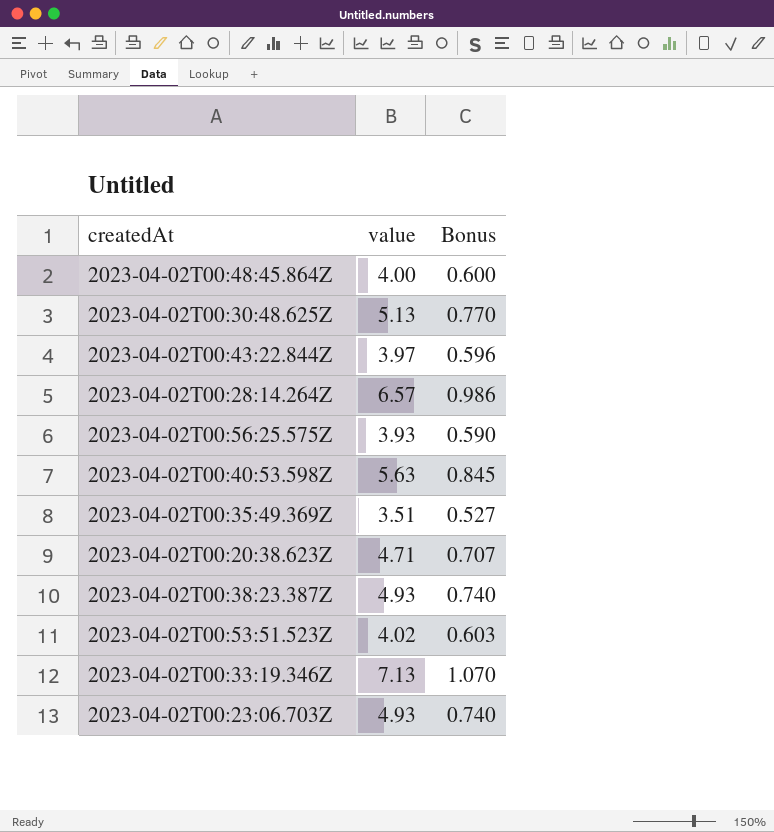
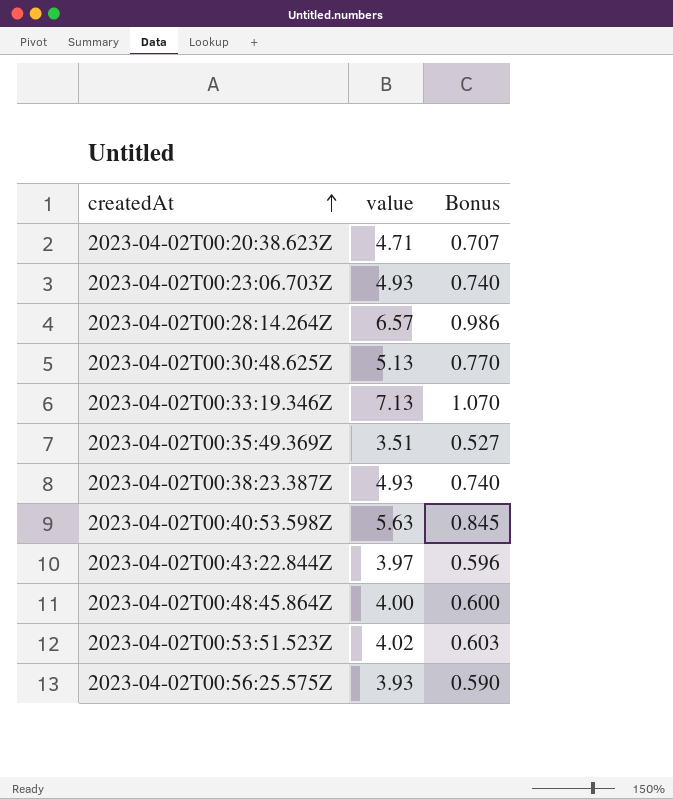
row order: none -> createdAt ascending

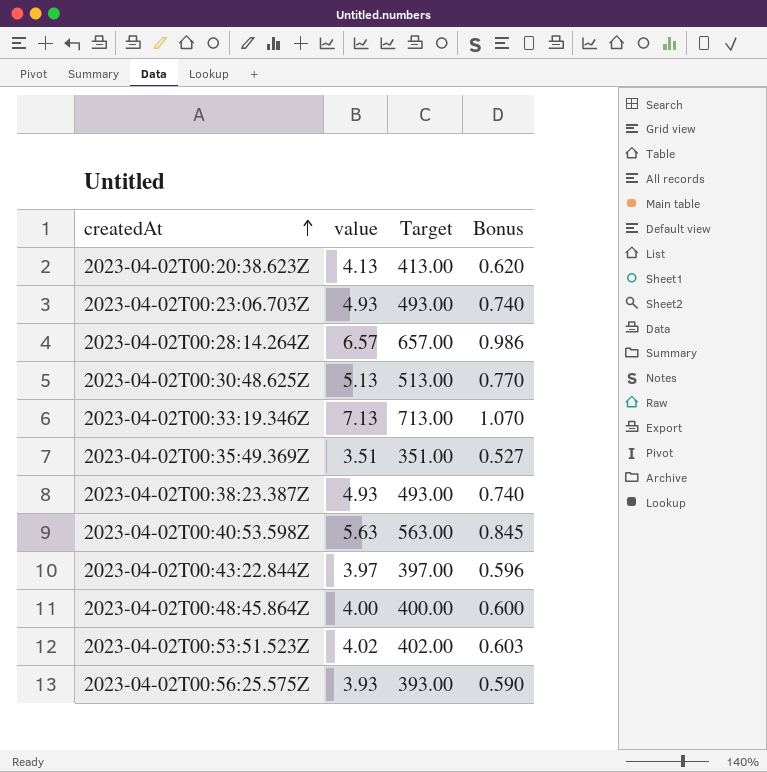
column Target | formula: none -> [value] * 100
2023-04-02T00:20:38.623Z | value: 4.71 -> 4.13
2023-04-02T00:20:38.623Z | Bonus: 0.707 -> 0.620

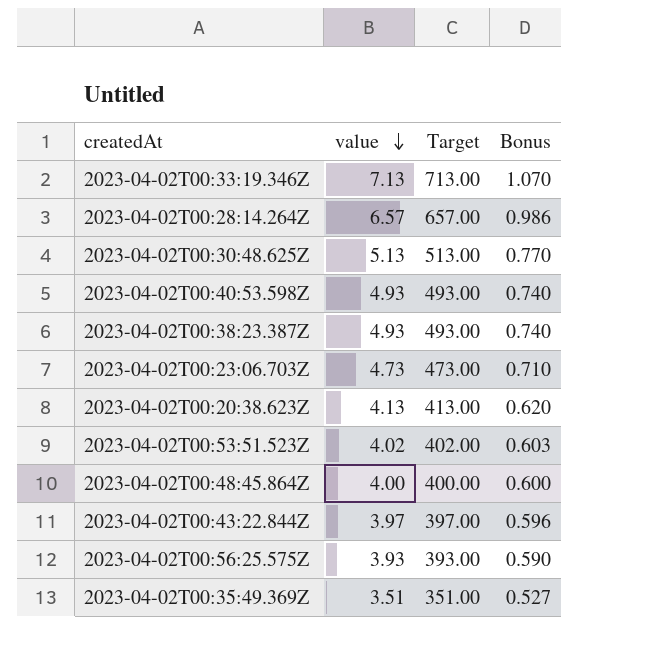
row order: createdAt ascending -> value descending
2023-04-02T00:40:53.598Z | value: 5.63 -> 4.93
2023-04-02T00:40:53.598Z | Target: 563.00 -> 493.00
2023-04-02T00:40:53.598Z | Bonus: 0.845 -> 0.740
2023-04-02T00:23:06.703Z | value: 4.93 -> 4.73
2023-04-02T00:23:06.703Z | Target: 493.00 -> 473.00
2023-04-02T00:23:06.703Z | Bonus: 0.740 -> 0.710

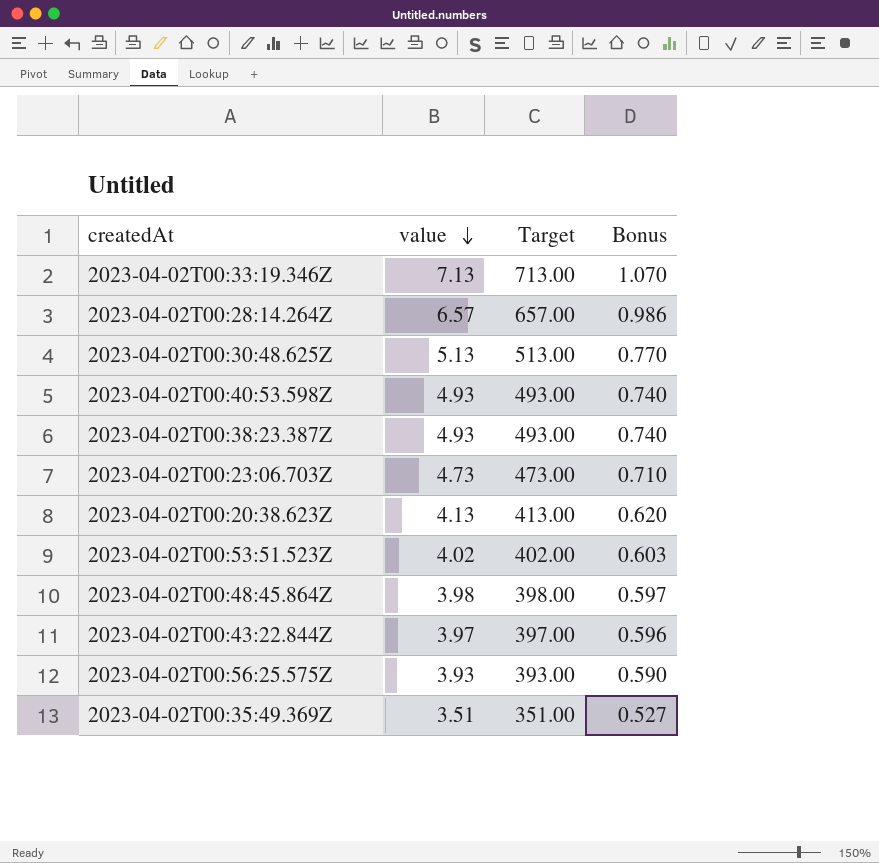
2023-04-02T00:48:45.864Z | value: 4.00 -> 3.98
2023-04-02T00:48:45.864Z | Target: 400.00 -> 398.00
2023-04-02T00:48:45.864Z | Bonus: 0.600 -> 0.597

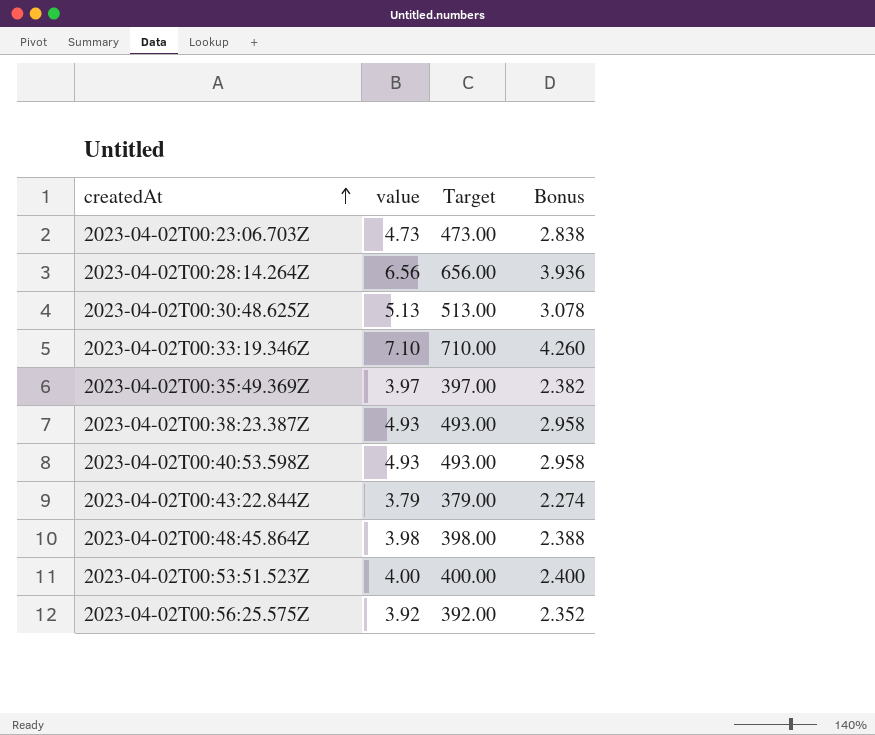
row order: value descending -> createdAt ascending
column Bonus | formula: [value] * 0.15 -> [value] * 0.6
row 2023-04-02T00:20:38.623Z: 4.13 | 413.00 | 0.620 -> none
2023-04-02T00:28:14.264Z | value: 6.57 -> 6.56
2023-04-02T00:28:14.264Z | Target: 657.00 -> 656.00
2023-04-02T00:33:19.346Z | value: 7.13 -> 7.10
2023-04-02T00:33:19.346Z | Target: 713.00 -> 710.00
2023-04-02T00:35:49.369Z | value: 3.51 -> 3.97
2023-04-02T00:35:49.369Z | Target: 351.00 -> 397.00
2023-04-02T00:43:22.844Z | value: 3.97 -> 3.79
2023-04-02T00:43:22.844Z | Target: 397.00 -> 379.00
2023-04-02T00:53:51.523Z | value: 4.02 -> 4.00
2023-04-02T00:53:51.523Z | Target: 402.00 -> 400.00
2023-04-02T00:56:25.575Z | value: 3.93 -> 3.92
2023-04-02T00:56:25.575Z | Target: 393.00 -> 392.00

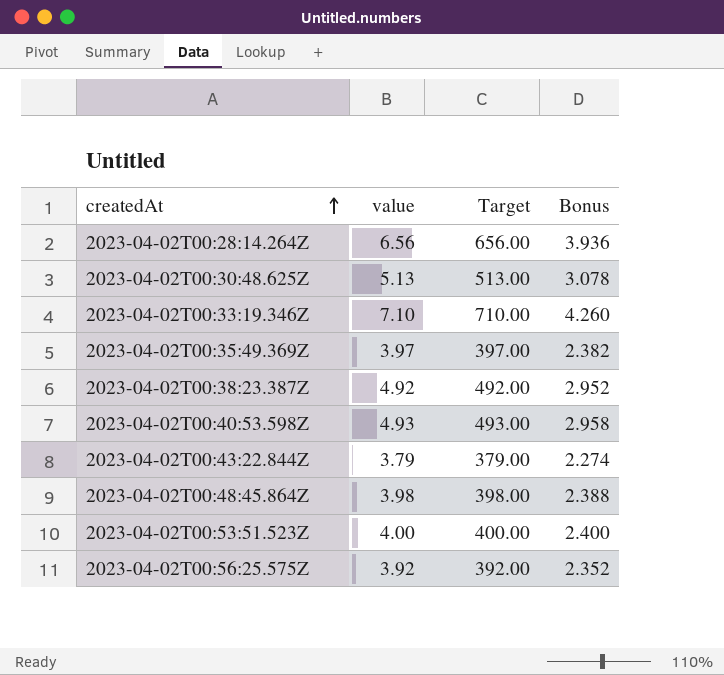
row 2023-04-02T00:23:06.703Z: 4.73 | 473.00 | 2.838 -> none
2023-04-02T00:38:23.387Z | value: 4.93 -> 4.92
2023-04-02T00:38:23.387Z | Target: 493.00 -> 492.00
2023-04-02T00:38:23.387Z | Bonus: 2.958 -> 2.952

